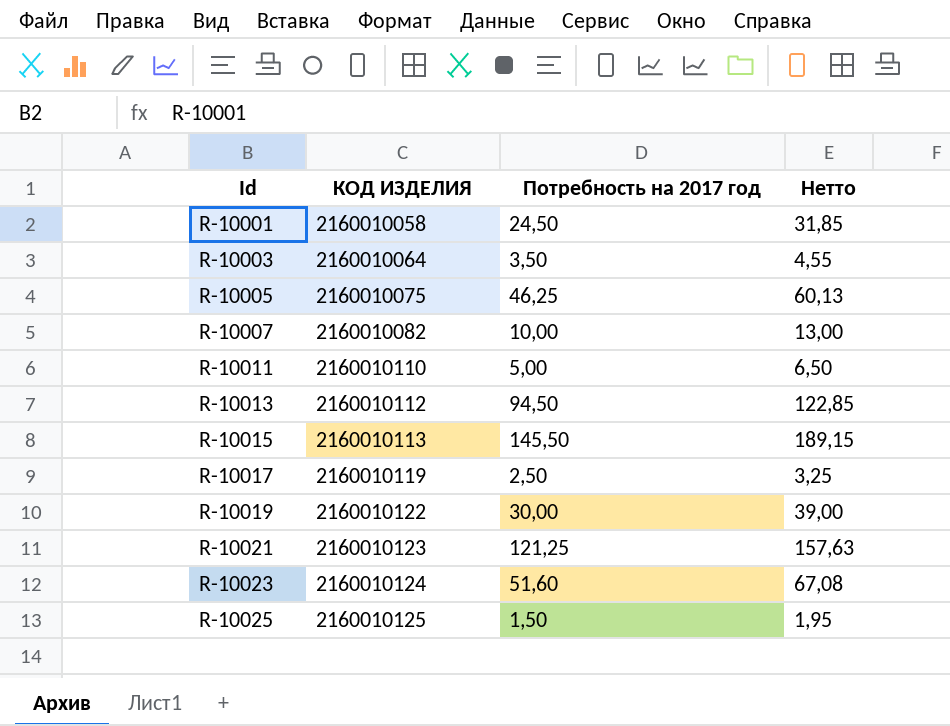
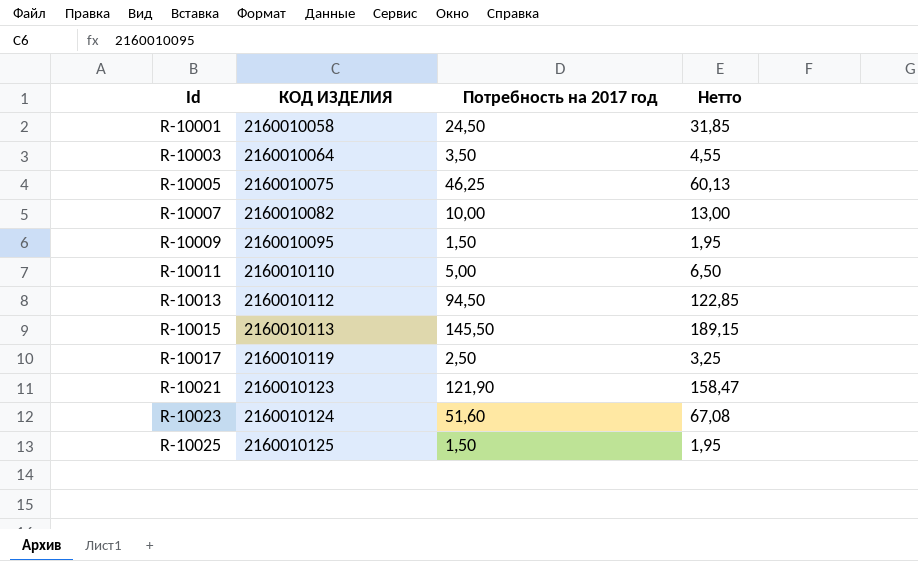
row R-10019: 2160010122 | 30,00 | 39,00 -> none
row R-10009: none -> 2160010095 | 1,50 | 1,95
R-10021 | Потребность на 2017 год: 121,25 -> 121,90
R-10021 | Нетто: 157,63 -> 158,47

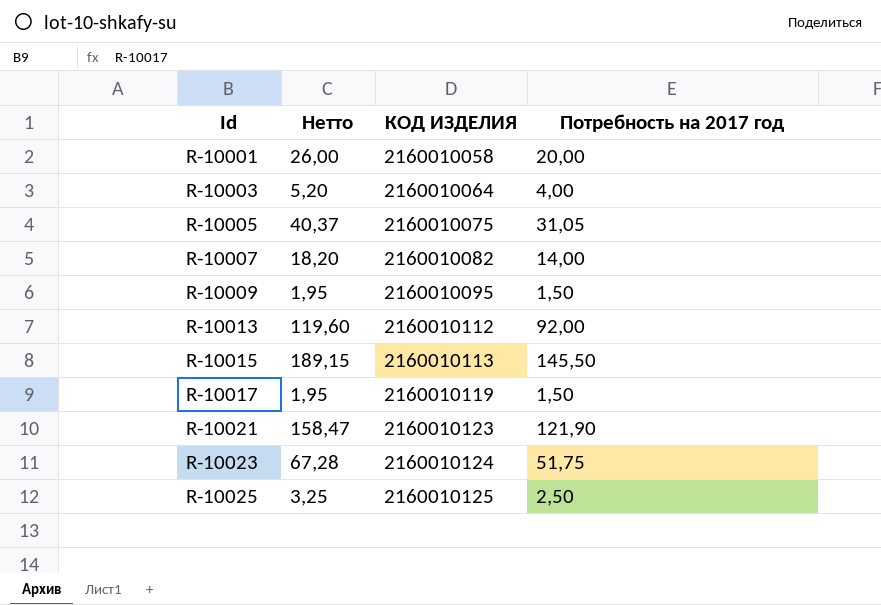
column Нетто | position: 4 -> 2
row R-10011: 2160010110 | 5,00 | 6,50 -> none
R-10001 | Нетто: 31,85 -> 26,00
R-10001 | Потребность на 2017 год: 24,50 -> 20,00
R-10003 | Нетто: 4,55 -> 5,20
R-10003 | Потребность на 2017 год: 3,50 -> 4,00
R-10005 | Нетто: 60,13 -> 40,37
R-10005 | Потребность на 2017 год: 46,25 -> 31,05
R-10007 | Нетто: 13,00 -> 18,20
R-10007 | Потребность на 2017 год: 10,00 -> 14,00
R-10013 | Нетто: 122,85 -> 119,60
R-10013 | Потребность на 2017 год: 94,50 -> 92,00
R-10017 | Нетто: 3,25 -> 1,95
R-10017 | Потребность на 2017 год: 2,50 -> 1,50
R-10023 | Нетто: 67,08 -> 67,28
R-10023 | Потребность на 2017 год: 51,60 -> 51,75
R-10025 | Нетто: 1,95 -> 3,25
R-10025 | Потребность на 2017 год: 1,50 -> 2,50

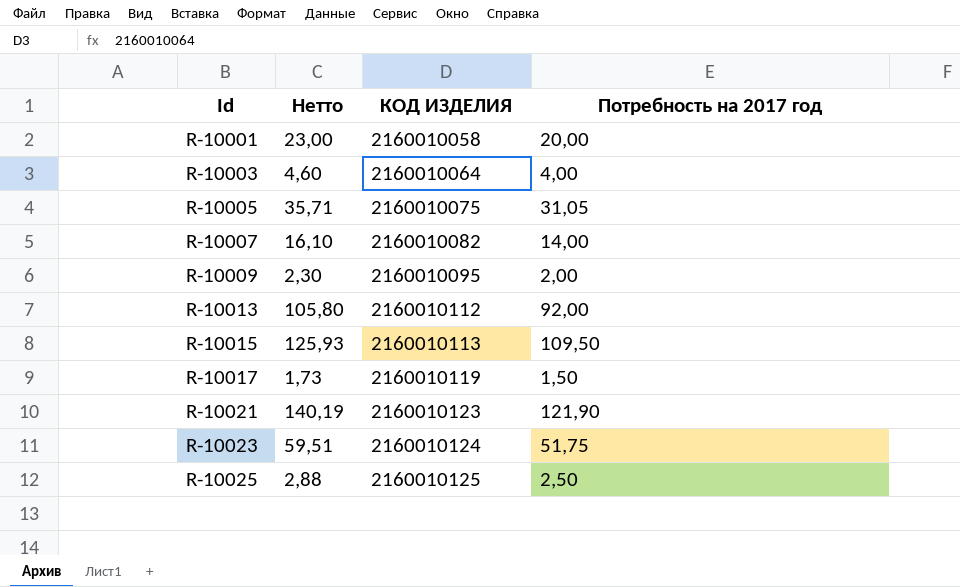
column Нетто | formula: [Потребность на 2017 год] * 1,3 -> [Потребность на 2017 год] * 1,15
R-10009 | Потребность на 2017 год: 1,50 -> 2,00
R-10015 | Потребность на 2017 год: 145,50 -> 109,50

